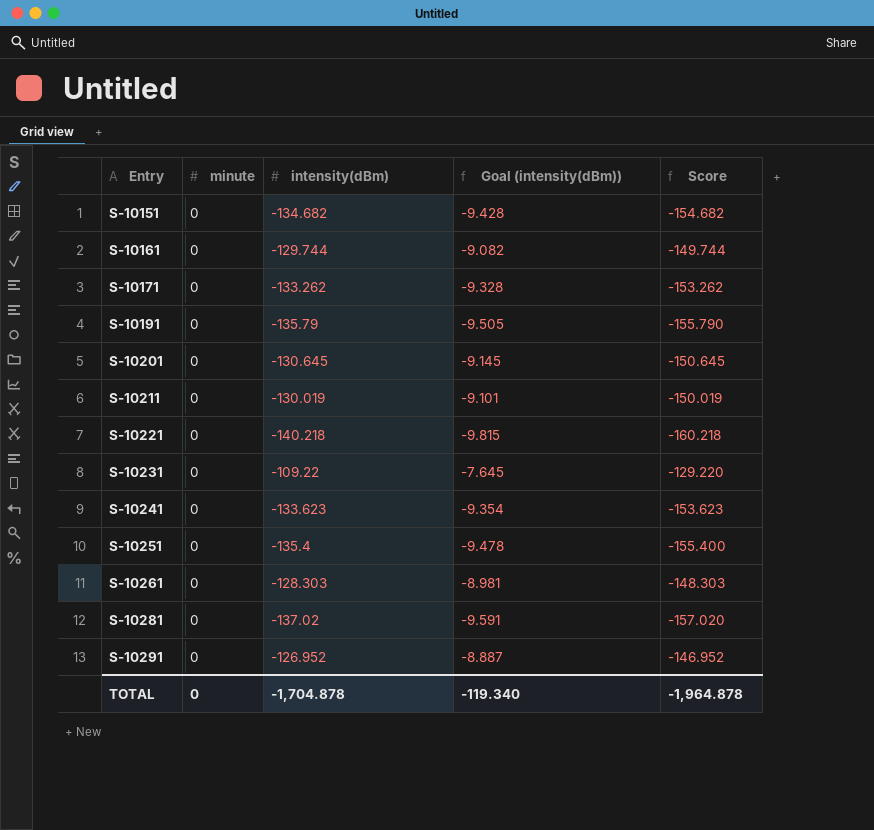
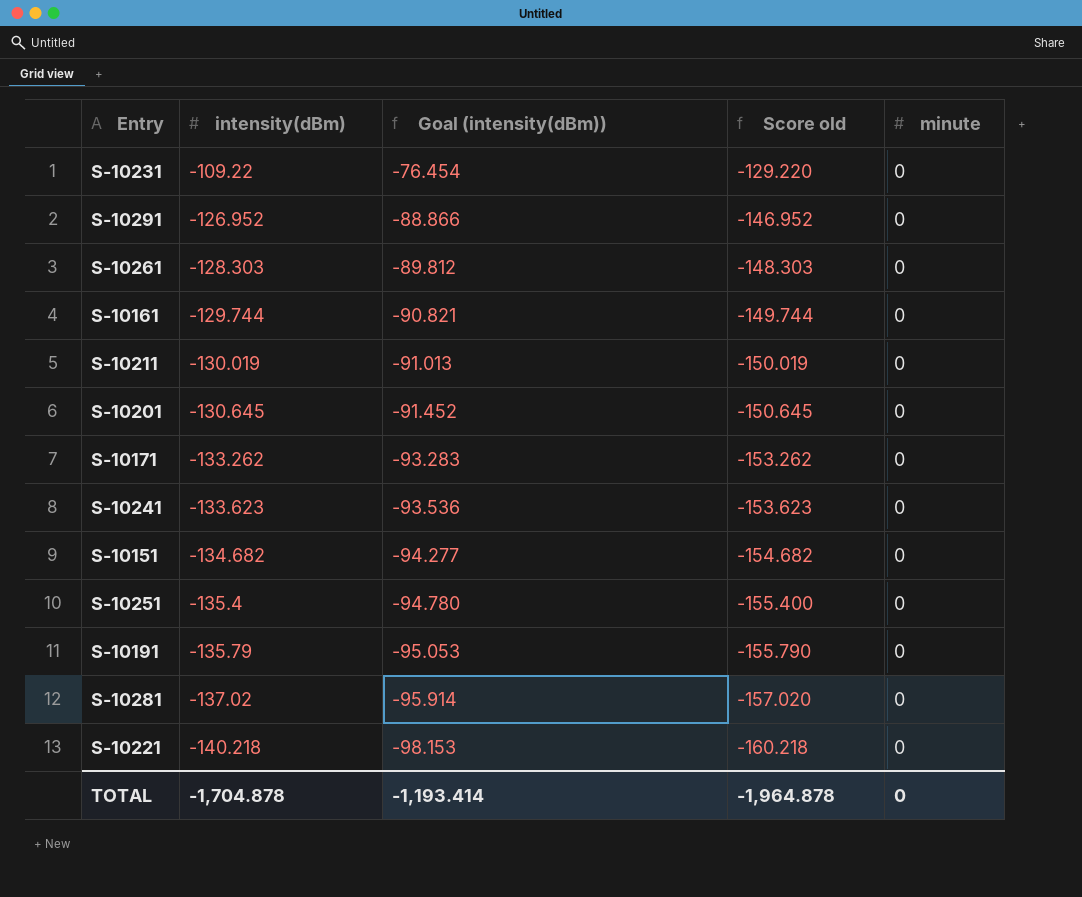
row order: Entry ascending -> intensity(dBm) descending
column Goal (intensity(dBm)) | formula: [intensity(dBm)] * 0.07 -> [intensity(dBm)] * 0.7
column name: Score -> Score old
column minute | position: 2 -> 5
TOTAL | Goal (intensity(dBm)): -119.340 -> -1,193.414

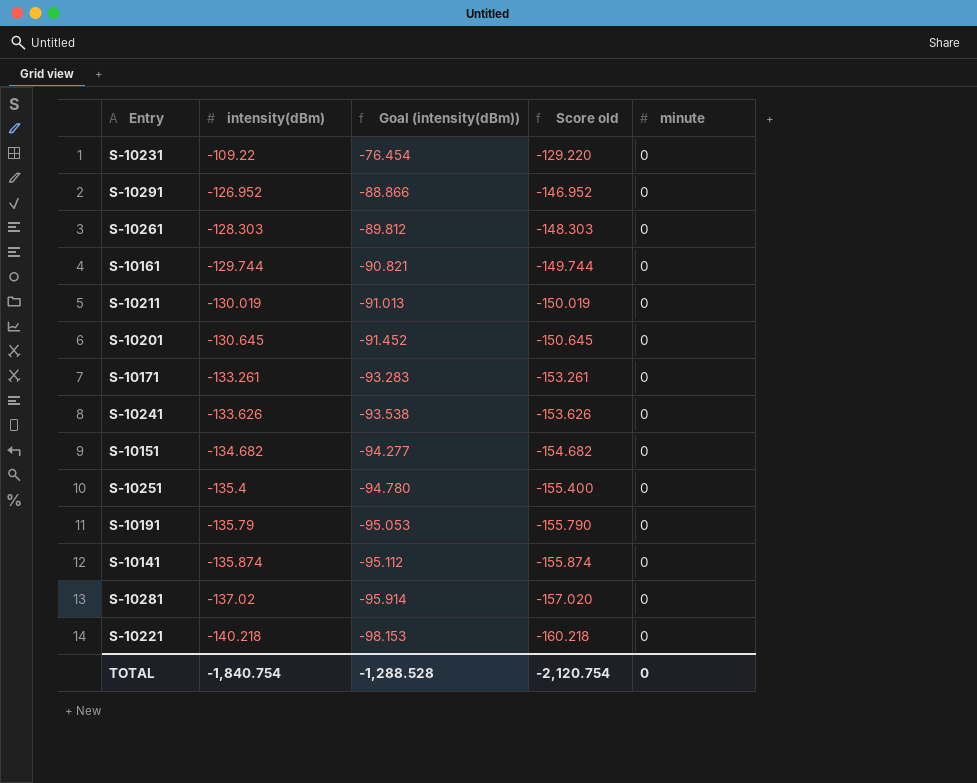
S-10171 | intensity(dBm): -133.262 -> -133.261
S-10171 | Score old: -153.262 -> -153.261
S-10241 | intensity(dBm): -133.623 -> -133.626
S-10241 | Goal (intensity(dBm)): -93.536 -> -93.538
S-10241 | Score old: -153.623 -> -153.626
row S-10141: none -> -135.874 | -95.112 | -155.874 | 0
TOTAL | intensity(dBm): -1,704.878 -> -1,840.754
TOTAL | Goal (intensity(dBm)): -1,193.414 -> -1,288.528
TOTAL | Score old: -1,964.878 -> -2,120.754

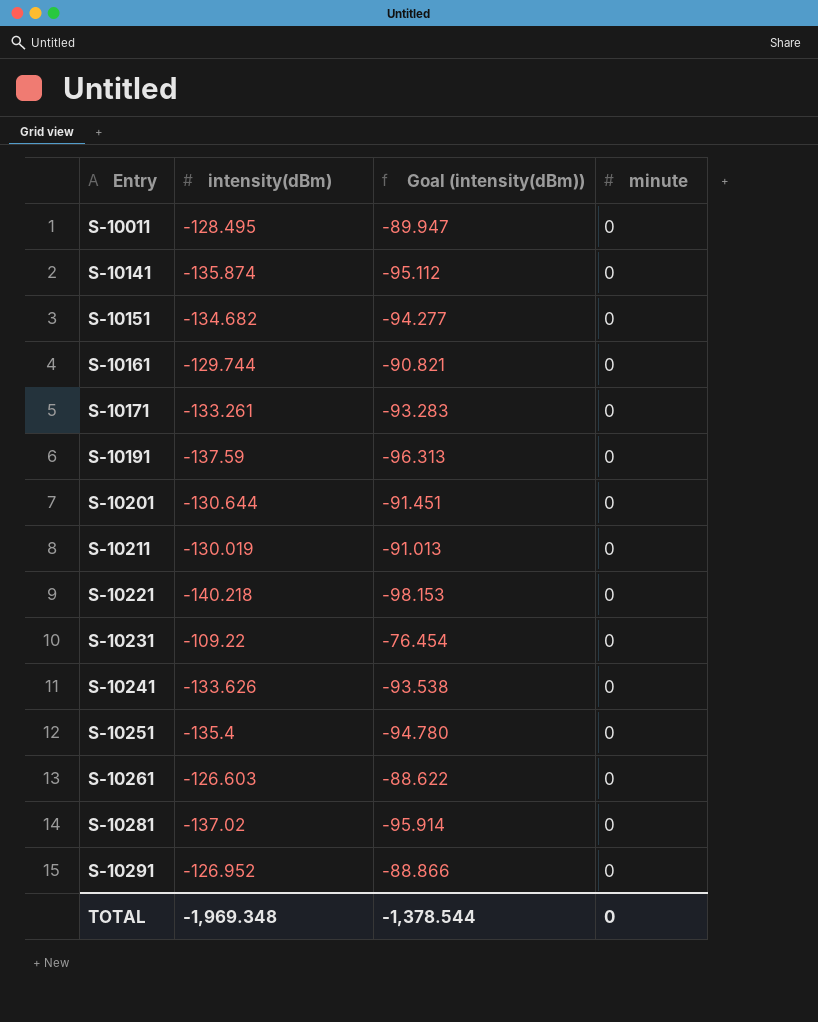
row order: intensity(dBm) descending -> Entry ascending
column Score old | formula: [intensity(dBm)] - 20 -> none
row S-10011: none -> -128.495 | -89.947 | 0
S-10191 | intensity(dBm): -135.79 -> -137.59
S-10191 | Goal (intensity(dBm)): -95.053 -> -96.313
S-10201 | intensity(dBm): -130.645 -> -130.644
S-10201 | Goal (intensity(dBm)): -91.452 -> -91.451
S-10261 | intensity(dBm): -128.303 -> -126.603
S-10261 | Goal (intensity(dBm)): -89.812 -> -88.622
TOTAL | intensity(dBm): -1,840.754 -> -1,969.348
TOTAL | Goal (intensity(dBm)): -1,288.528 -> -1,378.544

